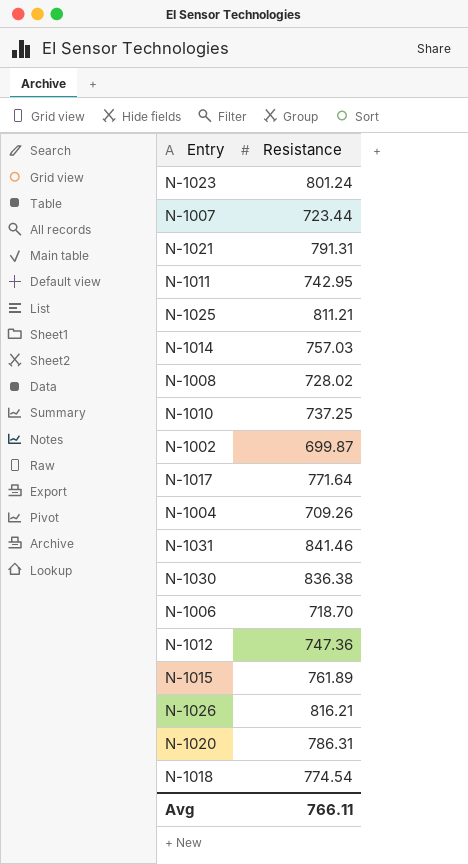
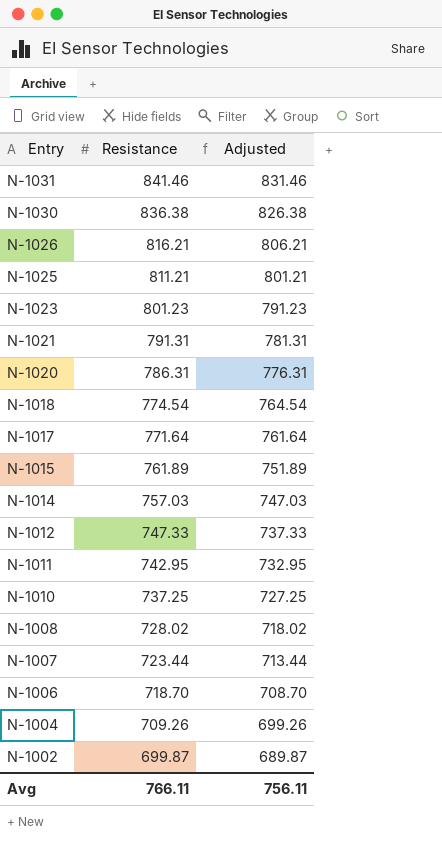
row order: none -> Entry descending
column Adjusted | formula: none -> [Resistance] - 10
N-1023 | Resistance: 801.24 -> 801.23
N-1012 | Resistance: 747.36 -> 747.33

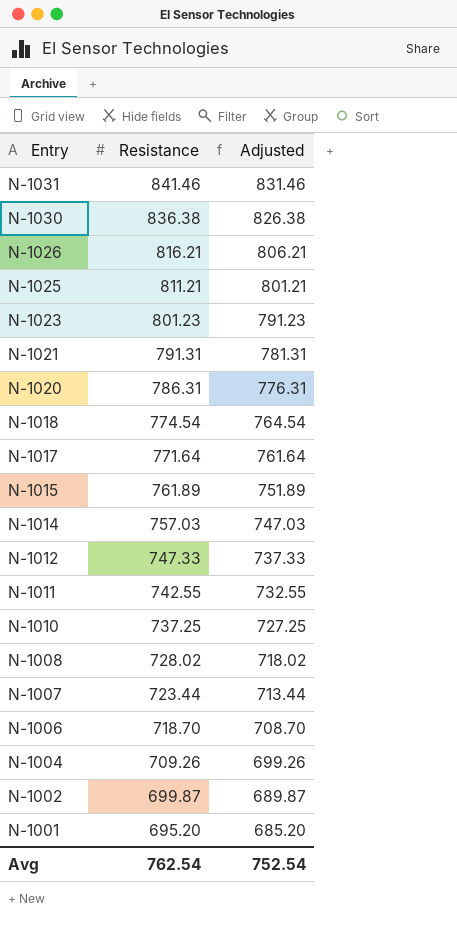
N-1011 | Resistance: 742.95 -> 742.55
N-1011 | Adjusted: 732.95 -> 732.55
row N-1001: none -> 695.20 | 685.20
Avg | Resistance: 766.11 -> 762.54
Avg | Adjusted: 756.11 -> 752.54

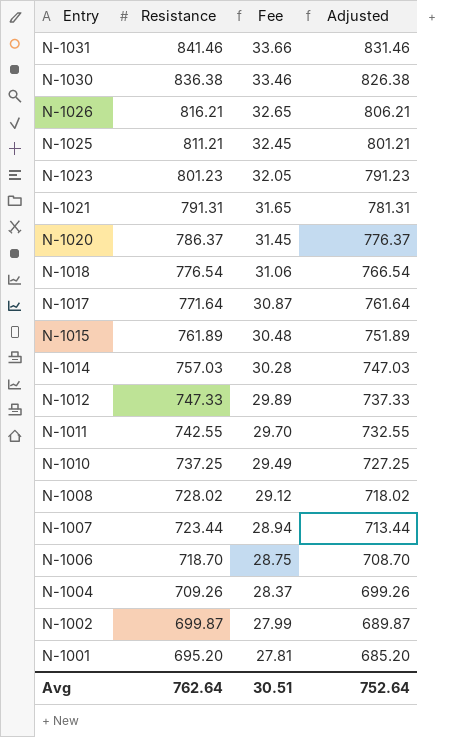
column Fee | formula: none -> [Resistance] * 0.04
N-1020 | Resistance: 786.31 -> 786.37
N-1020 | Adjusted: 776.31 -> 776.37
N-1018 | Resistance: 774.54 -> 776.54
N-1018 | Adjusted: 764.54 -> 766.54
Avg | Resistance: 762.54 -> 762.64
Avg | Adjusted: 752.54 -> 752.64

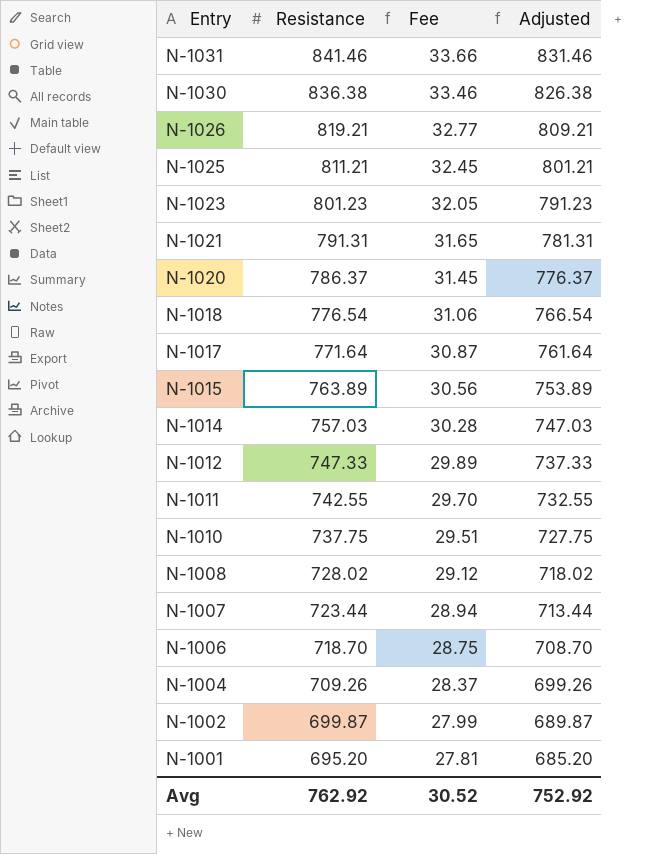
N-1026 | Resistance: 816.21 -> 819.21
N-1026 | Fee: 32.65 -> 32.77
N-1026 | Adjusted: 806.21 -> 809.21
N-1015 | Resistance: 761.89 -> 763.89
N-1015 | Fee: 30.48 -> 30.56
N-1015 | Adjusted: 751.89 -> 753.89
N-1010 | Resistance: 737.25 -> 737.75
N-1010 | Fee: 29.49 -> 29.51
N-1010 | Adjusted: 727.25 -> 727.75
Avg | Resistance: 762.64 -> 762.92
Avg | Fee: 30.51 -> 30.52
Avg | Adjusted: 752.64 -> 752.92

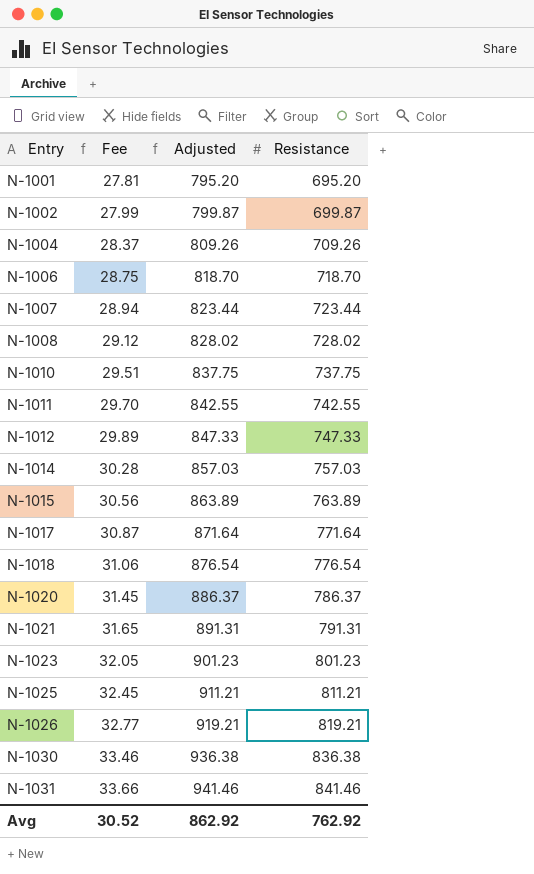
row order: Entry descending -> Entry ascending
column Adjusted | formula: [Resistance] - 10 -> [Resistance] + 100
column Resistance | position: 2 -> 4
Avg | Adjusted: 752.92 -> 862.92

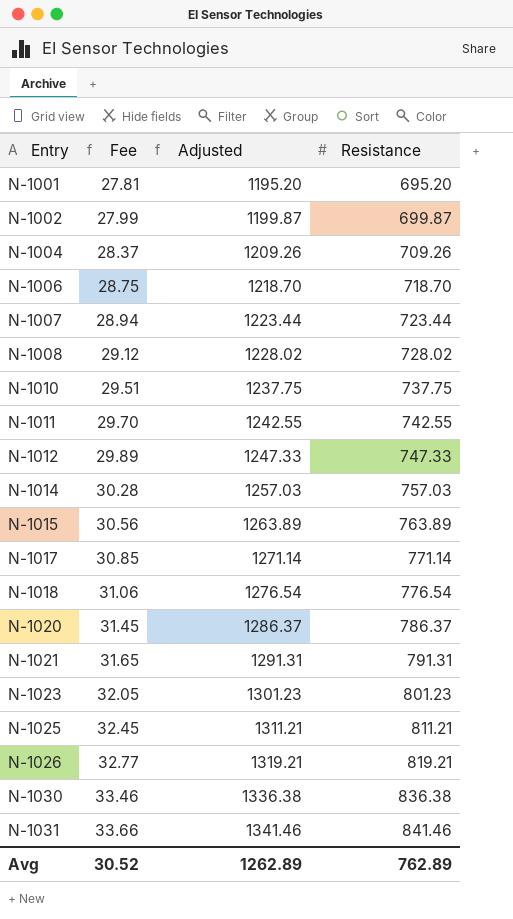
column Adjusted | formula: [Resistance] + 100 -> [Resistance] + 500
N-1017 | Fee: 30.87 -> 30.85
N-1017 | Resistance: 771.64 -> 771.14
Avg | Adjusted: 862.92 -> 1262.89
Avg | Resistance: 762.92 -> 762.89

